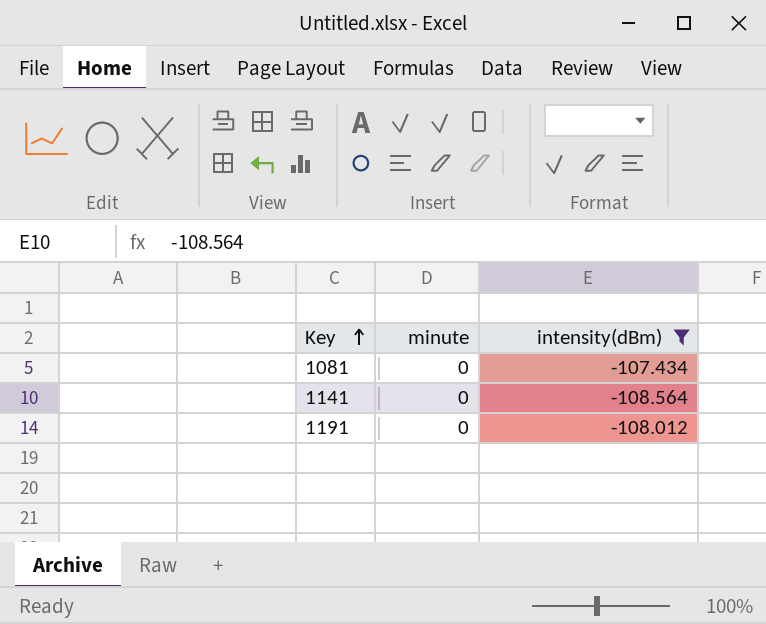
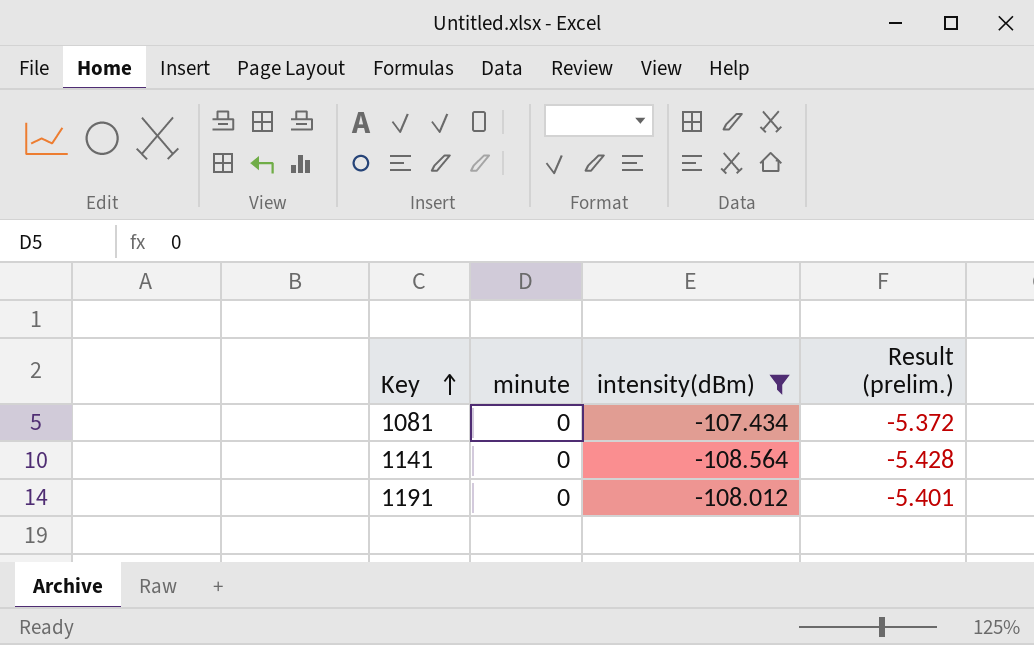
column Result (prelim.) | formula: none -> [intensity(dBm)] * 0.05

